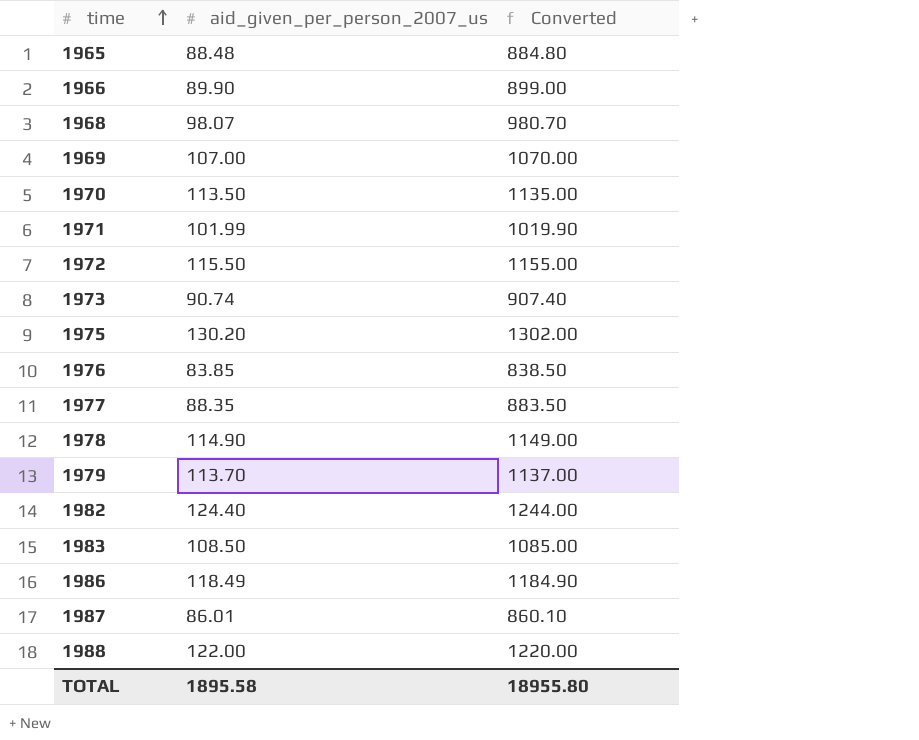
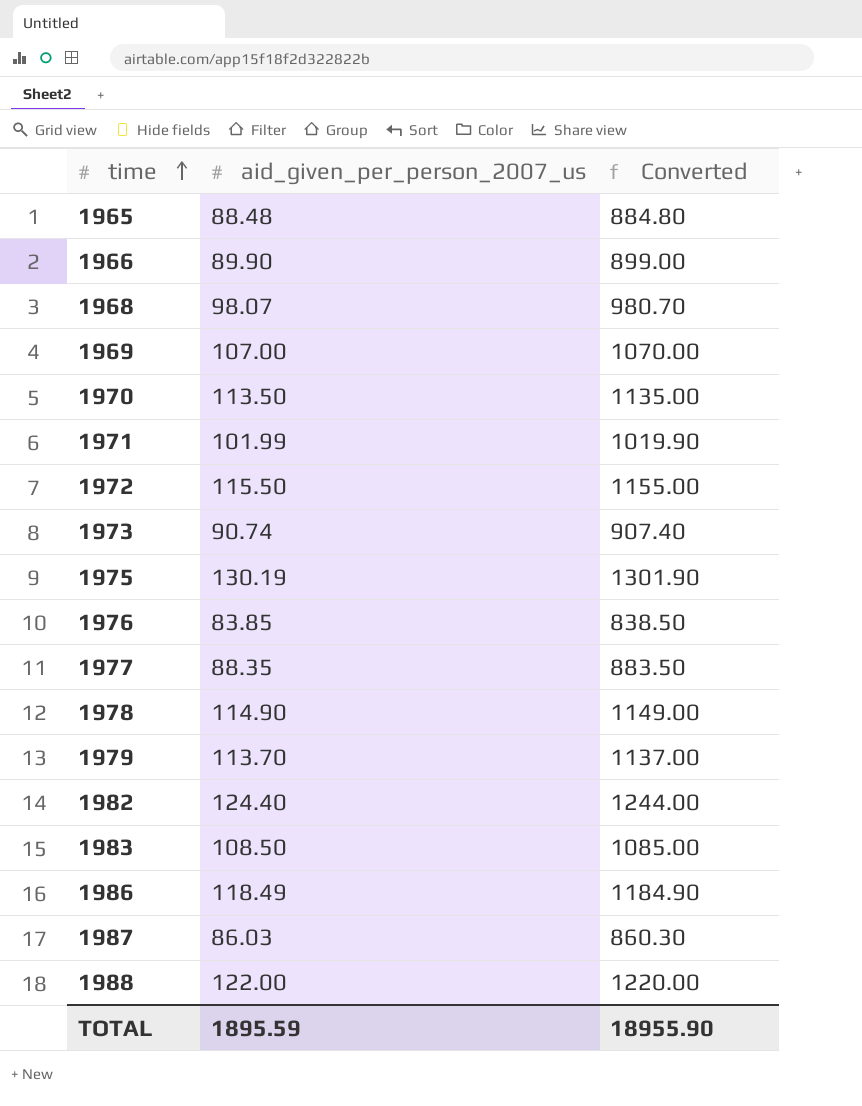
1975 | aid_given_per_person_2007_us: 130.20 -> 130.19
1975 | Converted: 1302.00 -> 1301.90
1987 | aid_given_per_person_2007_us: 86.01 -> 86.03
1987 | Converted: 860.10 -> 860.30
TOTAL | aid_given_per_person_2007_us: 1895.58 -> 1895.59
TOTAL | Converted: 18955.80 -> 18955.90

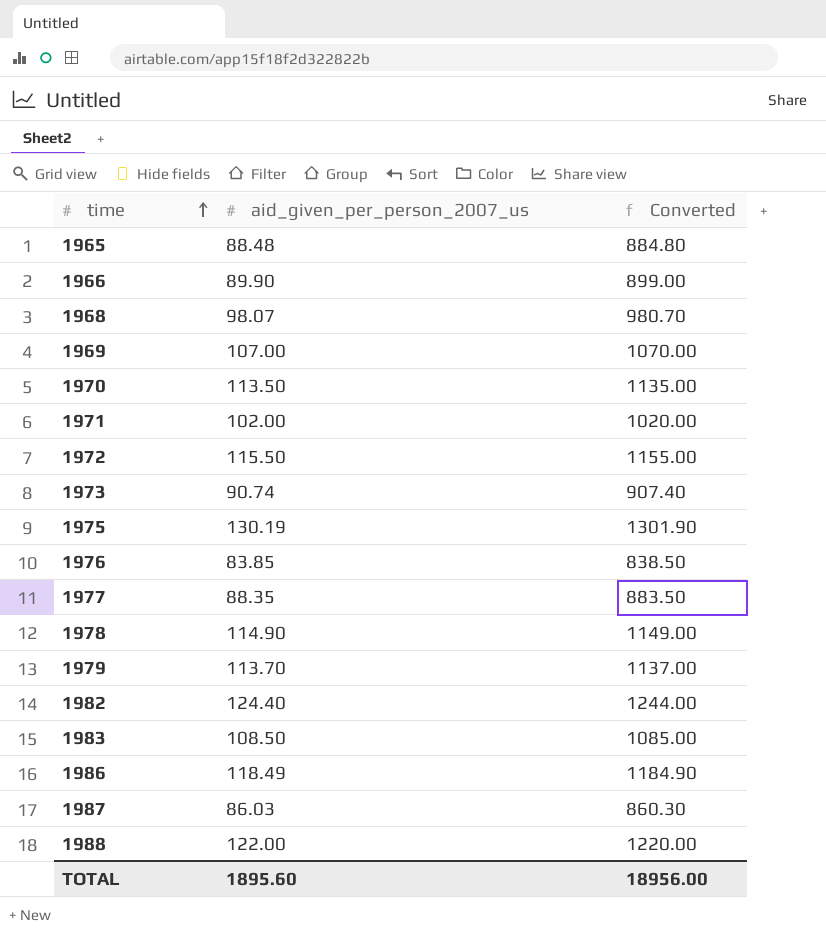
1971 | aid_given_per_person_2007_us: 101.99 -> 102.00
1971 | Converted: 1019.90 -> 1020.00
TOTAL | aid_given_per_person_2007_us: 1895.59 -> 1895.60
TOTAL | Converted: 18955.90 -> 18956.00

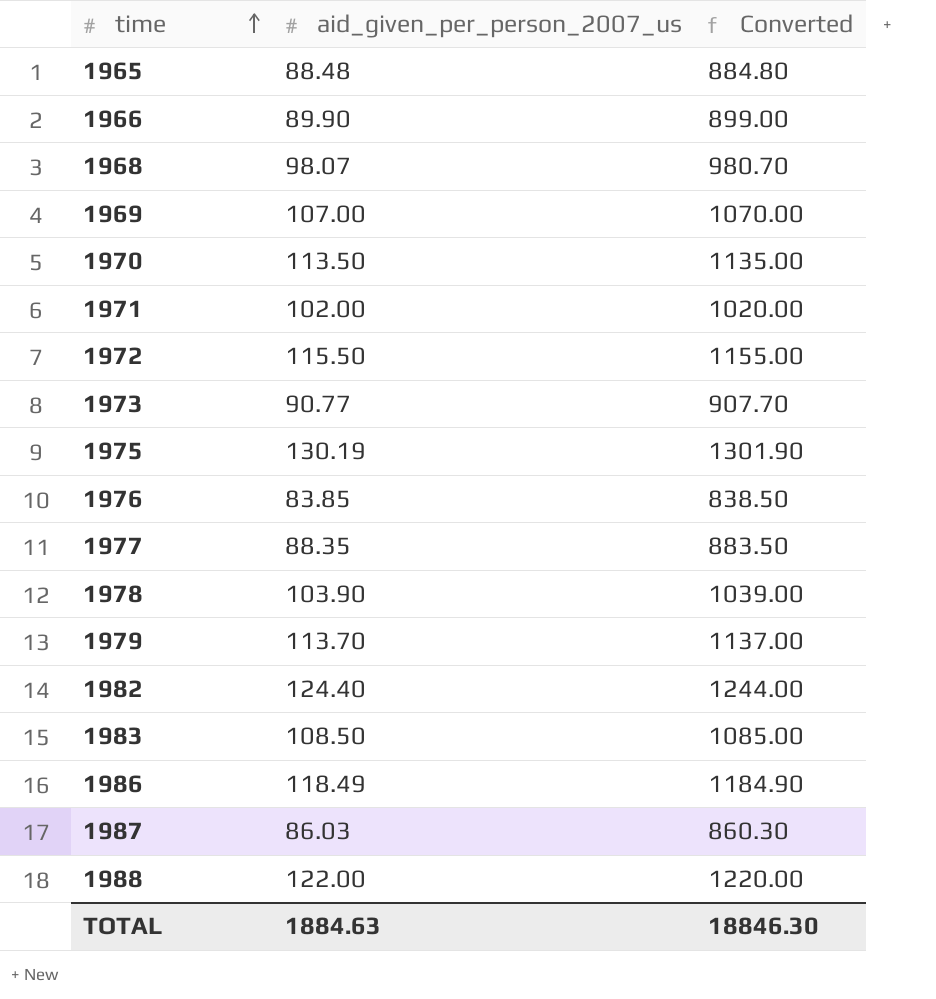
1973 | aid_given_per_person_2007_us: 90.74 -> 90.77
1973 | Converted: 907.40 -> 907.70
1978 | aid_given_per_person_2007_us: 114.90 -> 103.90
1978 | Converted: 1149.00 -> 1039.00
TOTAL | aid_given_per_person_2007_us: 1895.60 -> 1884.63
TOTAL | Converted: 18956.00 -> 18846.30

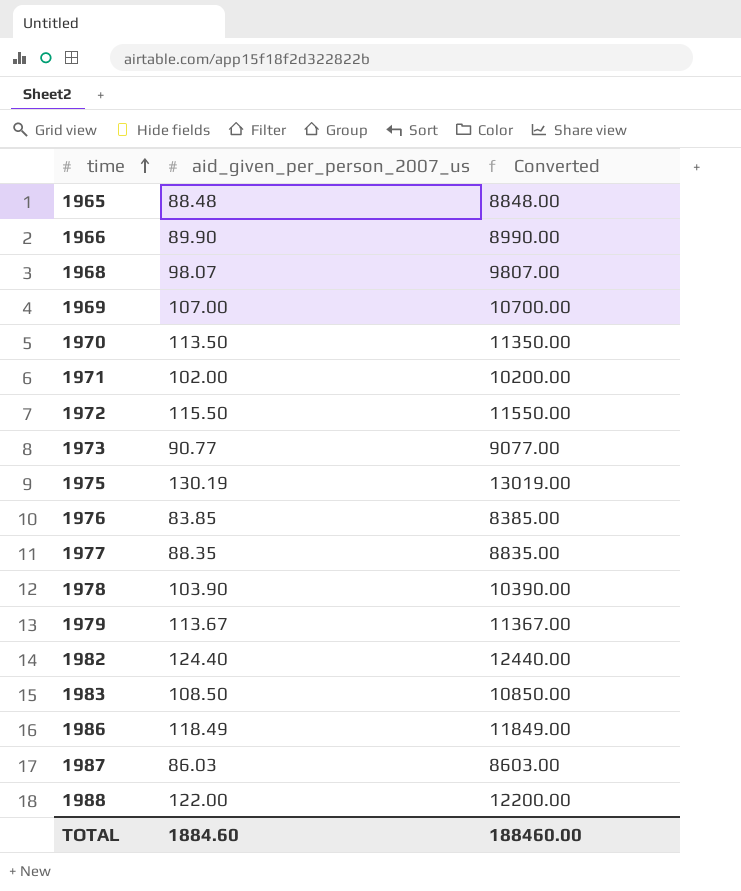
column Converted | formula: [aid_given_per_person_2007_us] * 10 -> [aid_given_per_person_2007_us] * 100
1979 | aid_given_per_person_2007_us: 113.70 -> 113.67
TOTAL | aid_given_per_person_2007_us: 1884.63 -> 1884.60
TOTAL | Converted: 18846.30 -> 188460.00

